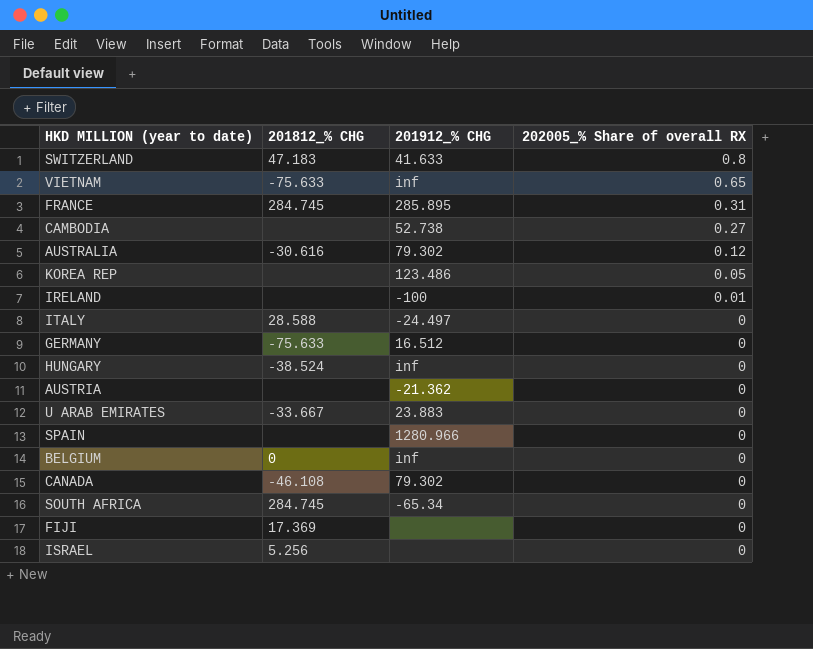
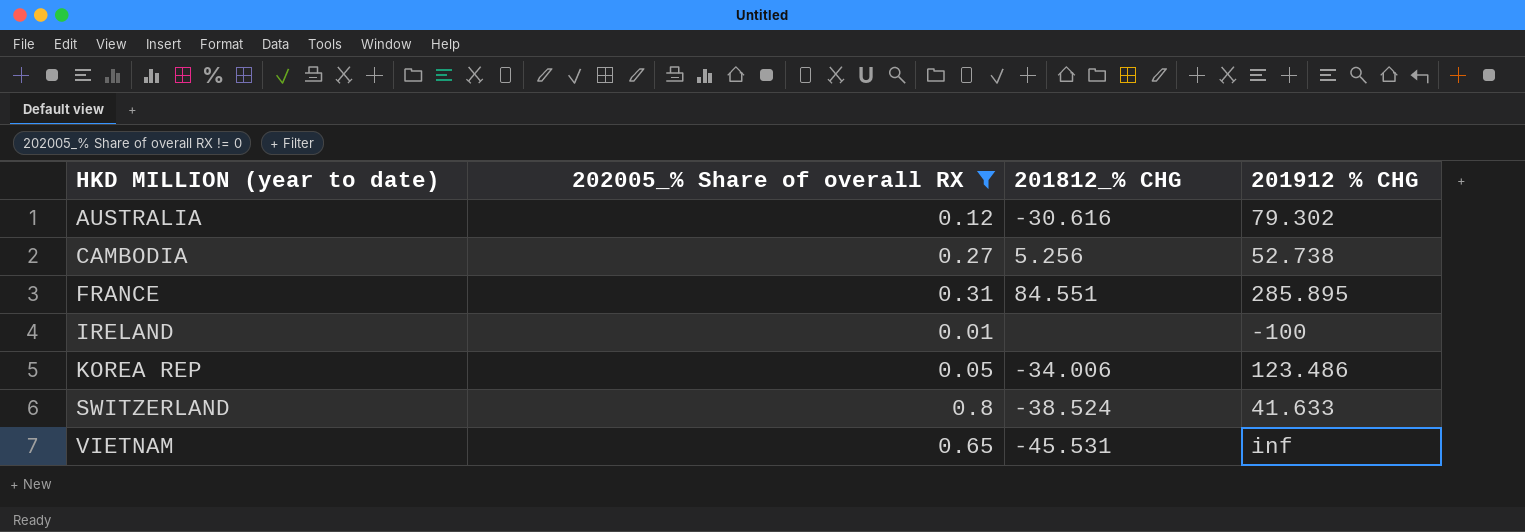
filter: none -> 202005_% Share of overall RX != 0
row order: 202005_% Share of overall RX descending -> HKD MILLION (year to date) ascending
column 202005_% Share of overall RX | position: 4 -> 2
column name: 201912_% CHG -> 201912 % CHG
CAMBODIA | 201812_% CHG: none -> 5.256
FRANCE | 201812_% CHG: 284.745 -> 84.551
KOREA REP | 201812_% CHG: none -> -34.006
SWITZERLAND | 201812_% CHG: 47.183 -> -38.524
VIETNAM | 201812_% CHG: -75.633 -> -45.531

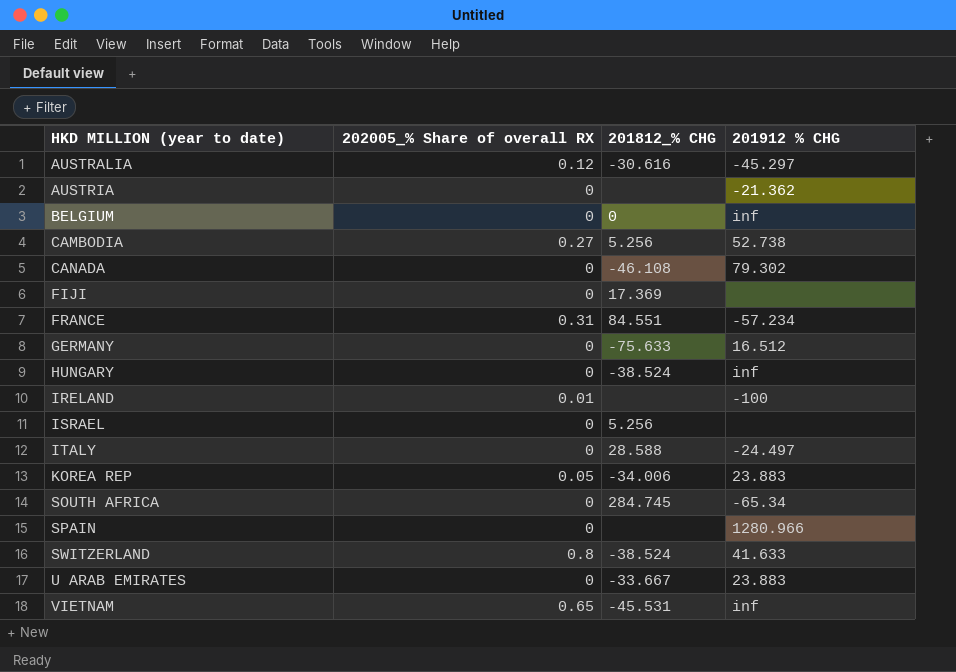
filter: 202005_% Share of overall RX != 0 -> none
AUSTRALIA | 201912 % CHG: 79.302 -> -45.297
FRANCE | 201912 % CHG: 285.895 -> -57.234
KOREA REP | 201912 % CHG: 123.486 -> 23.883

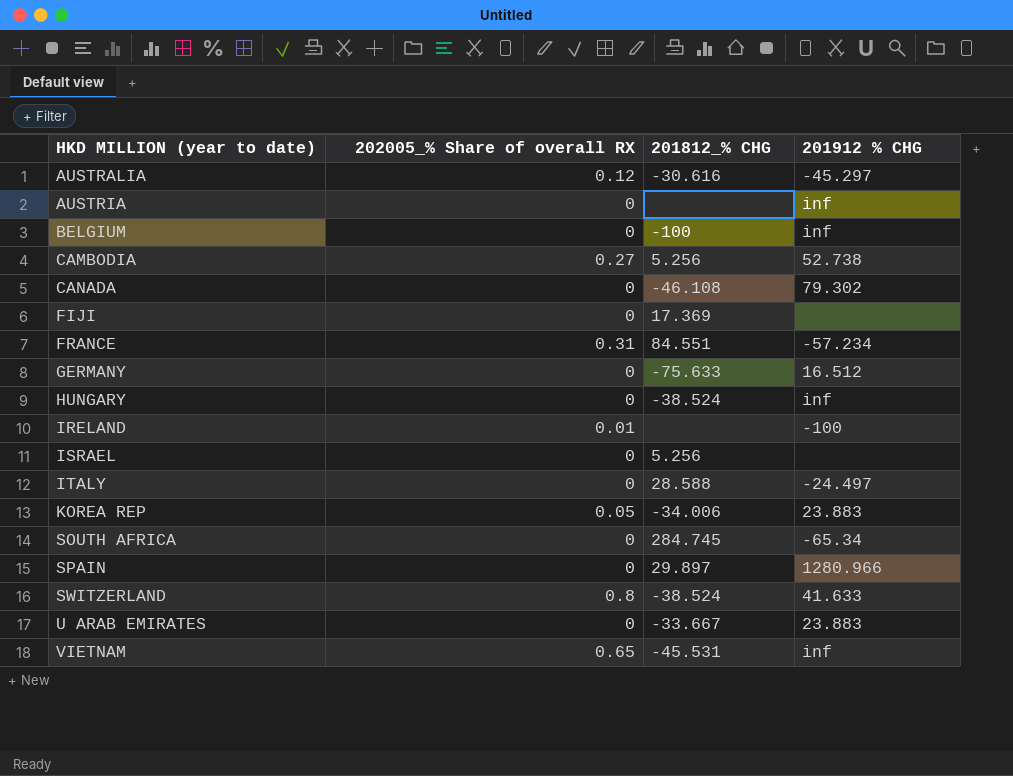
AUSTRIA | 201912 % CHG: -21.362 -> inf
BELGIUM | 201812_% CHG: 0 -> -100
SPAIN | 201812_% CHG: none -> 29.897

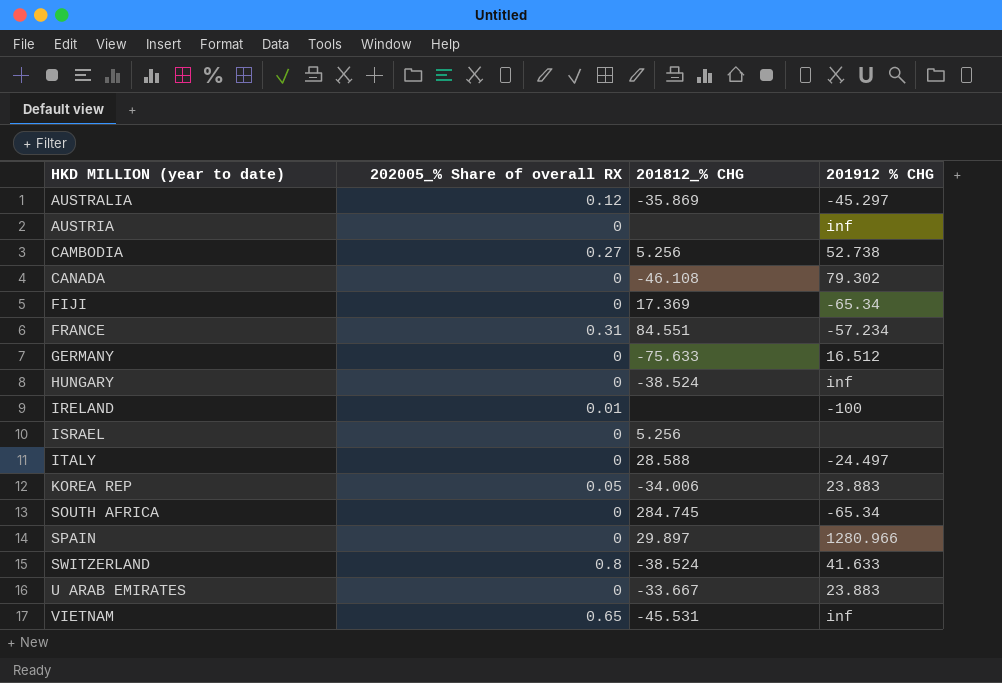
row BELGIUM: 0 | -100 | inf -> none
AUSTRALIA | 201812_% CHG: -30.616 -> -35.869
FIJI | 201912 % CHG: none -> -65.34

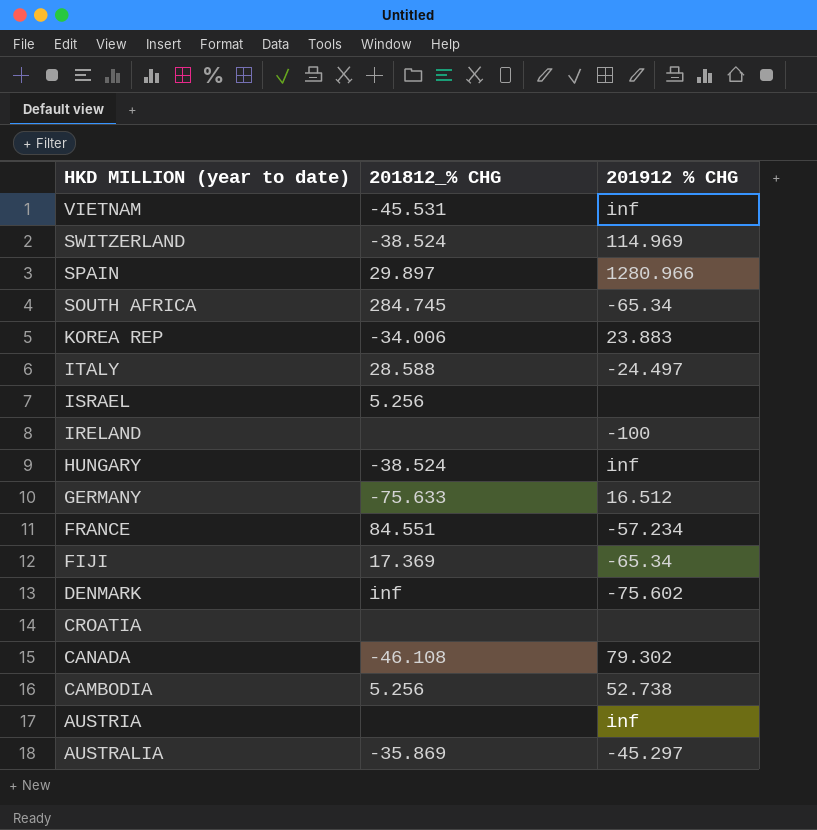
row order: HKD MILLION (year to date) ascending -> HKD MILLION (year to date) descending
column 202005_% Share of overall RX | position: 2 -> none
row U ARAB EMIRATES: 0 | -33.667 | 23.883 -> none
SWITZERLAND | 201912 % CHG: 41.633 -> 114.969
row DENMARK: none -> inf | -75.602
row CROATIA: none -> none | none

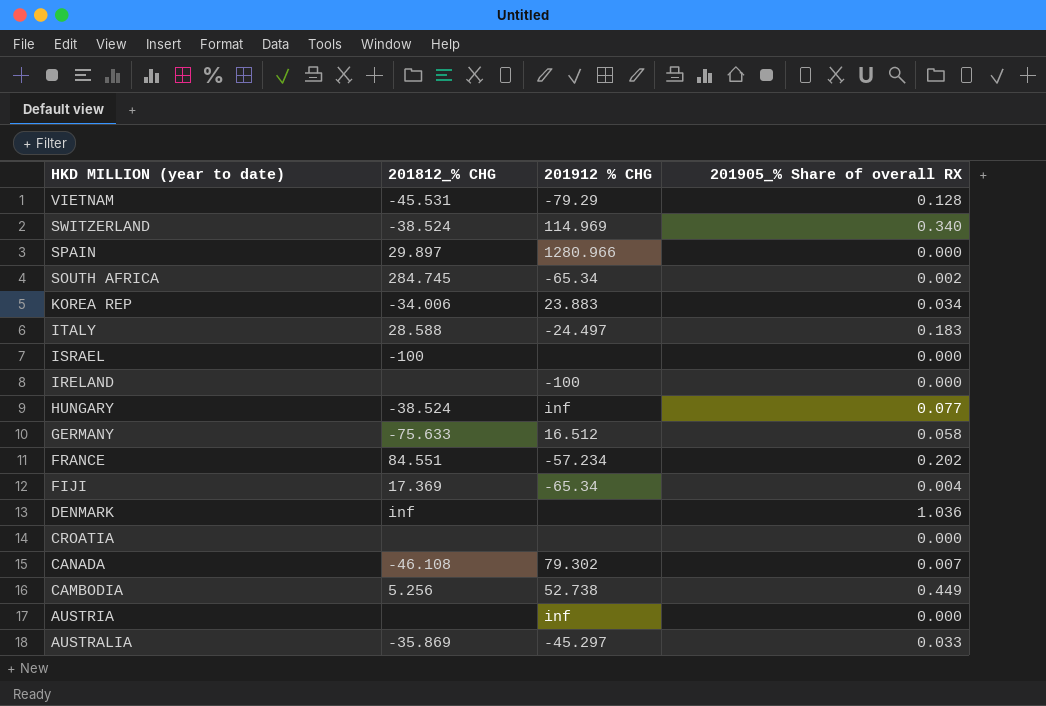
column 201905_% Share of overall RX | position: none -> 4
VIETNAM | 201912 % CHG: inf -> -79.29
ISRAEL | 201812_% CHG: 5.256 -> -100
DENMARK | 201912 % CHG: -75.602 -> none

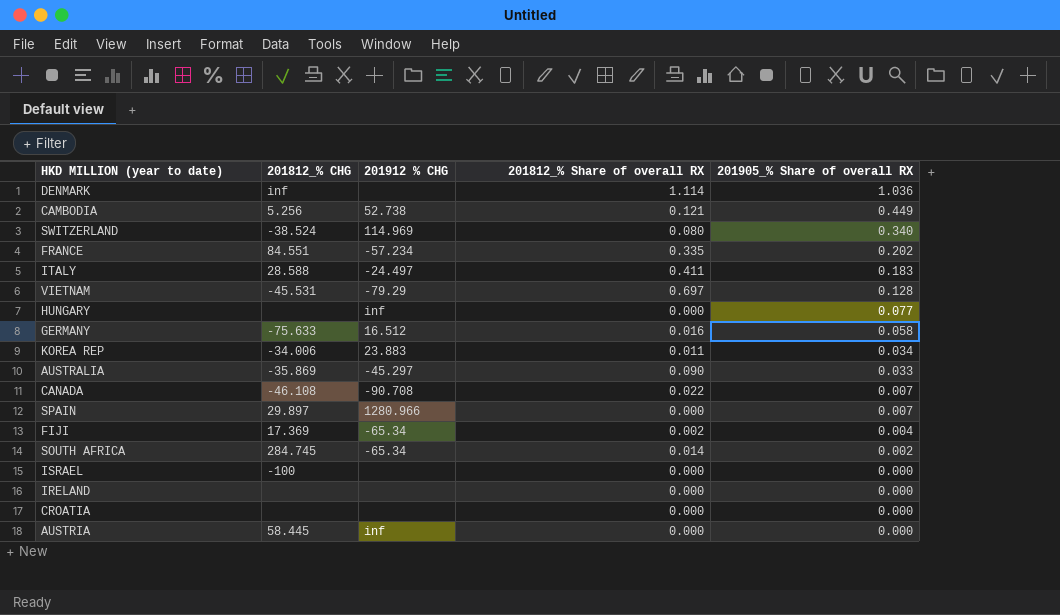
row order: HKD MILLION (year to date) descending -> 201905_% Share of overall RX descending
column 201812_% Share of overall RX | position: none -> 4
HUNGARY | 201812_% CHG: -38.524 -> none
CANADA | 201912 % CHG: 79.302 -> -90.708
SPAIN | 201905_% Share of overall RX: 0.000 -> 0.007
IRELAND | 201912 % CHG: -100 -> none
AUSTRIA | 201812_% CHG: none -> 58.445

